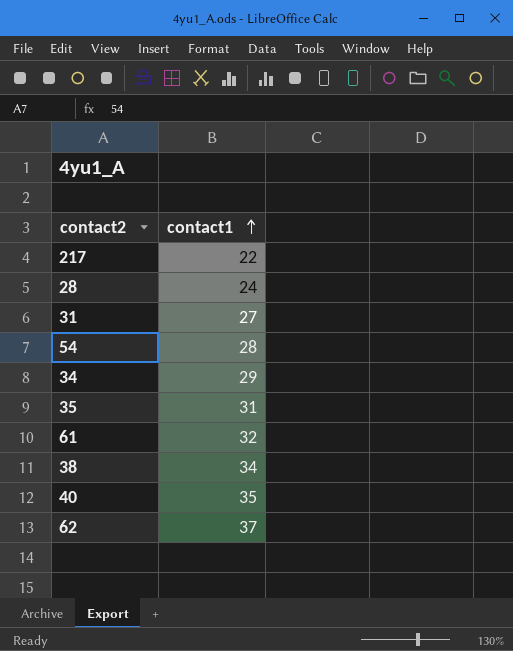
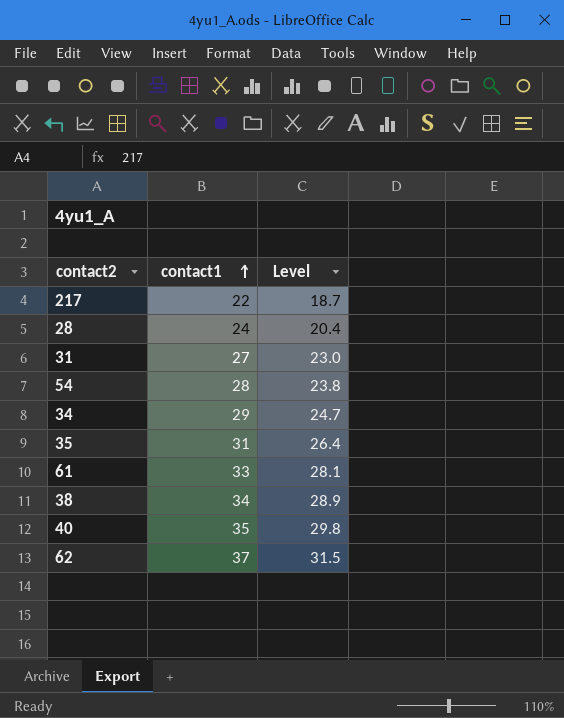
column Level | formula: none -> [contact1] * 0.85
61 | contact1: 32 -> 33

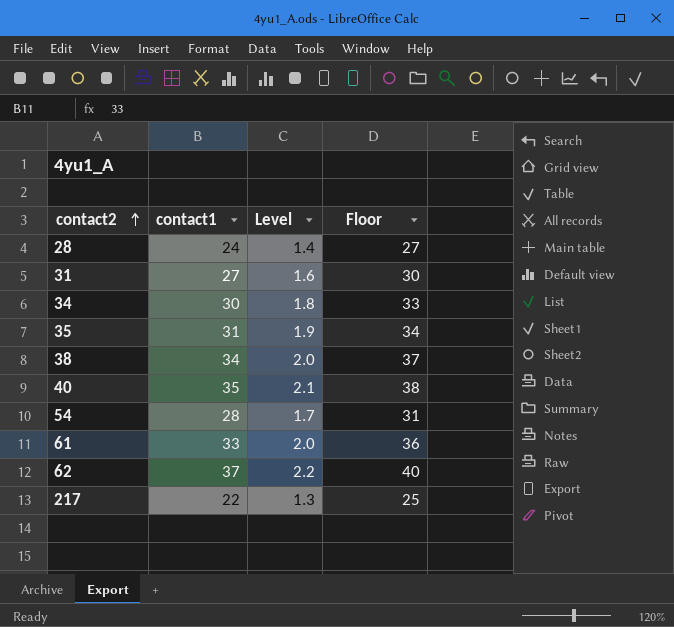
row order: contact1 ascending -> contact2 ascending
column Level | formula: [contact1] * 0.85 -> [contact1] * 0.06
column Floor | formula: none -> [contact1] + 3
34 | contact1: 29 -> 30

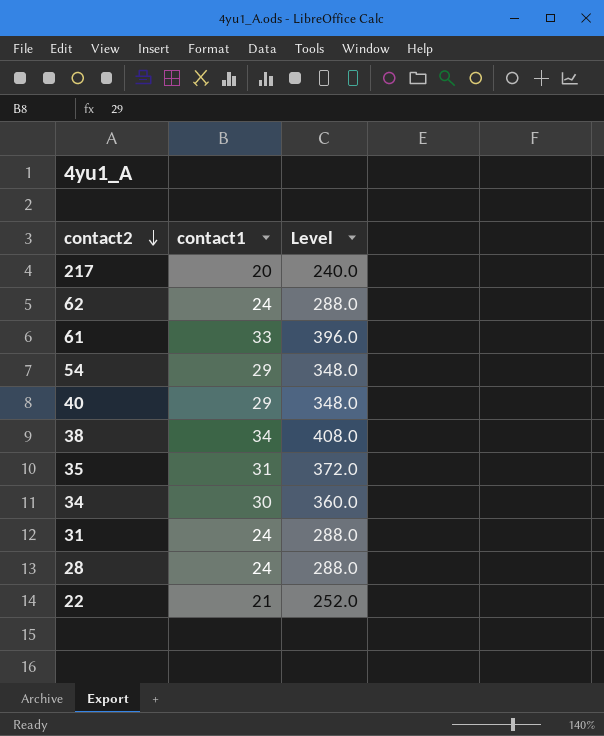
row order: contact2 ascending -> contact2 descending
column Floor | formula: [contact1] + 3 -> none
column Level | formula: [contact1] * 0.06 -> [contact1] * 12
217 | contact1: 22 -> 20
62 | contact1: 37 -> 24
54 | contact1: 28 -> 29
40 | contact1: 35 -> 29
31 | contact1: 27 -> 24
row 22: none -> 21 | 252.0

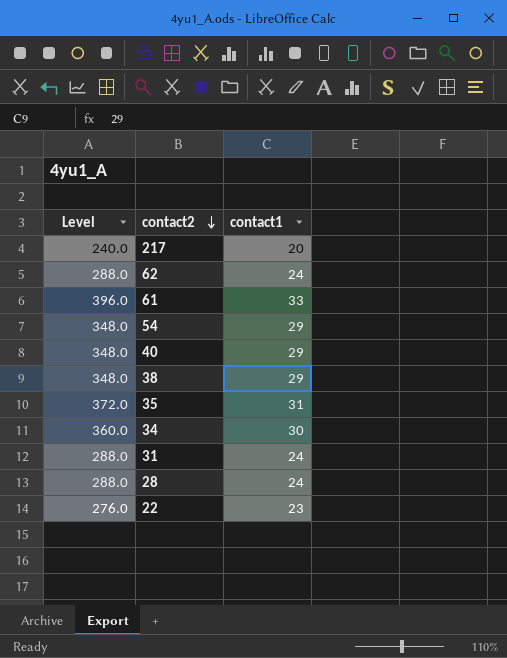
column Level | position: 3 -> 1
38 | Level: 408.0 -> 348.0
38 | contact1: 34 -> 29
22 | Level: 252.0 -> 276.0
22 | contact1: 21 -> 23

